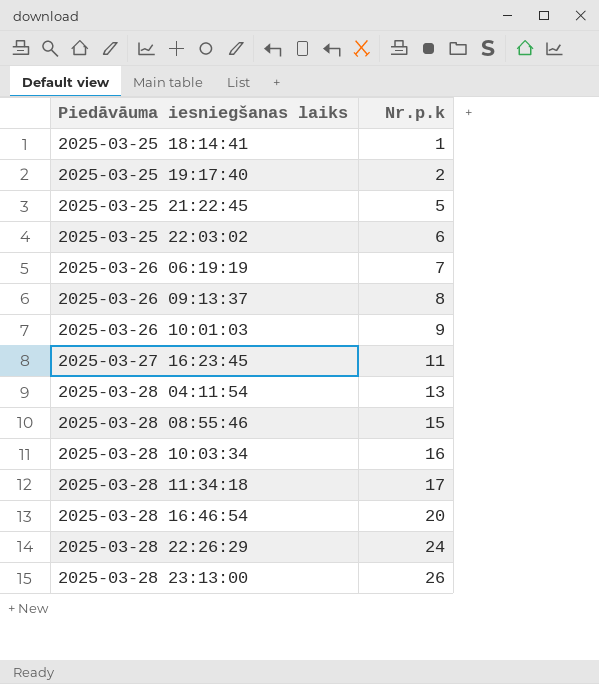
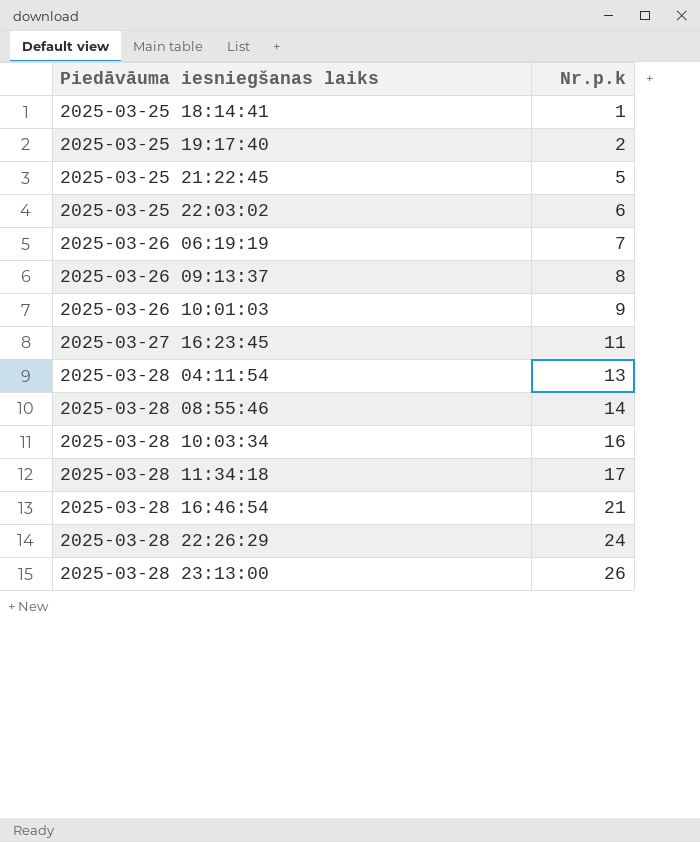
2025-03-28 08:55:46 | Nr.p.k: 15 -> 14
2025-03-28 16:46:54 | Nr.p.k: 20 -> 21

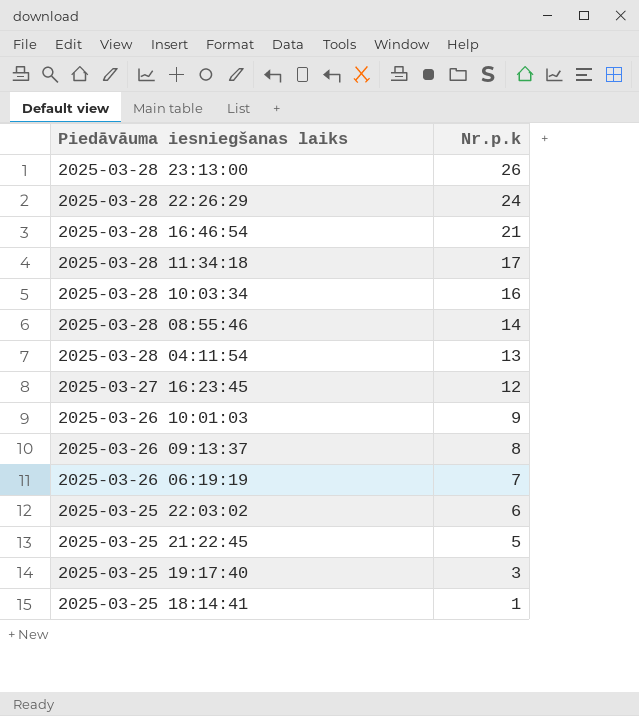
row order: Piedāvāuma iesniegšanas laiks ascending -> Piedāvāuma iesniegšanas laiks descending
2025-03-27 16:23:45 | Nr.p.k: 11 -> 12
2025-03-25 19:17:40 | Nr.p.k: 2 -> 3

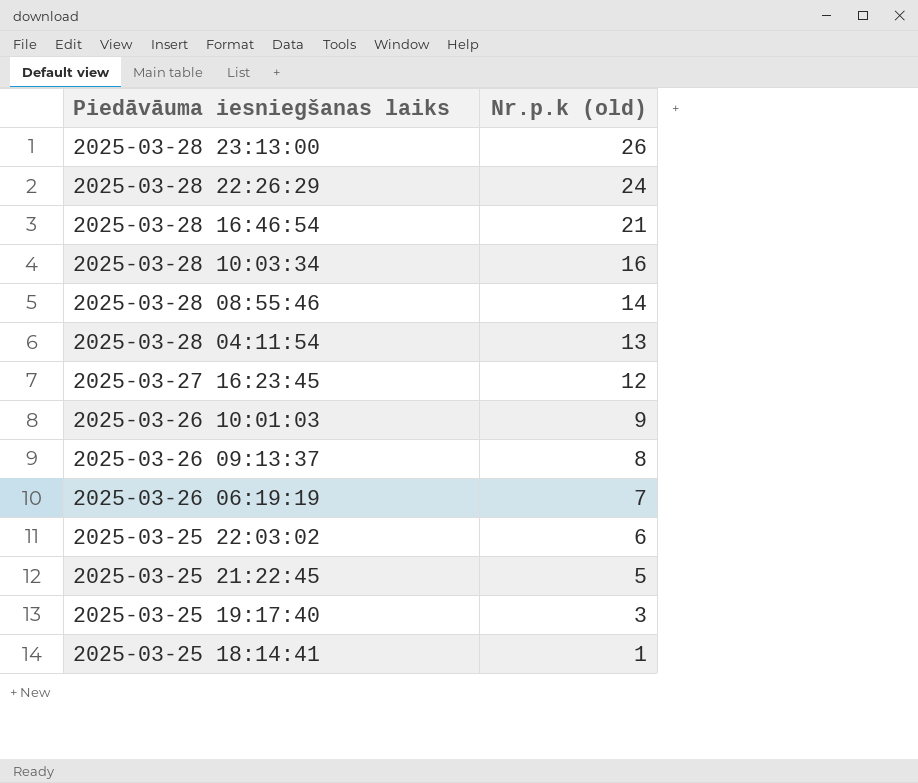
column name: Nr.p.k -> Nr.p.k (old)
row 2025-03-28 11:34:18: 17 -> none

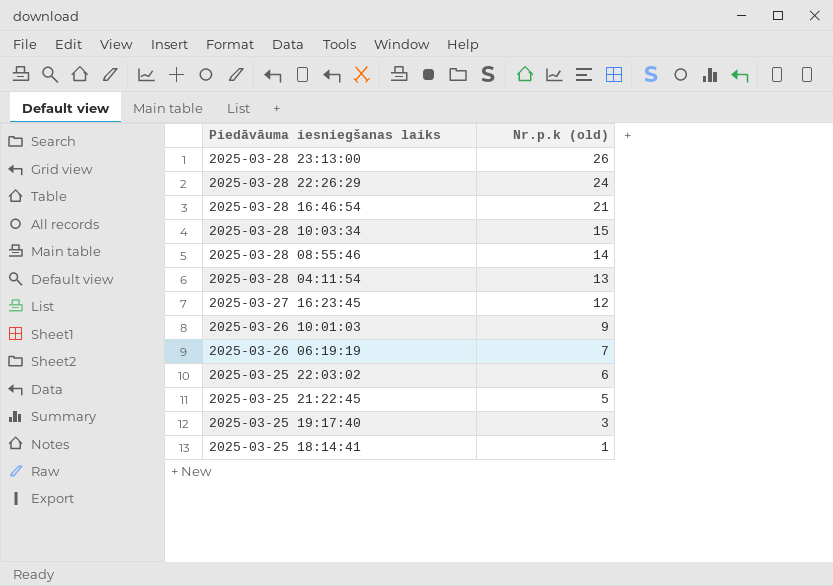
row 2025-03-26 09:13:37: 8 -> none
2025-03-28 10:03:34 | Nr.p.k (old): 16 -> 15

